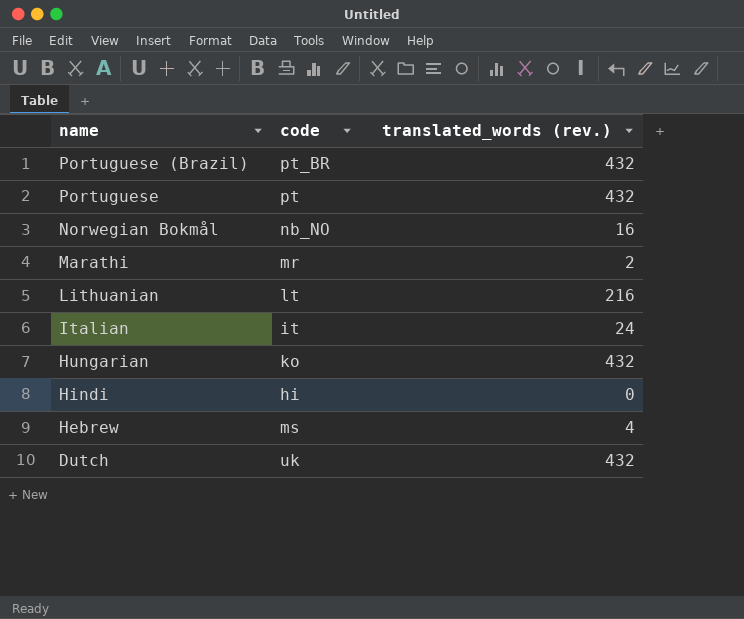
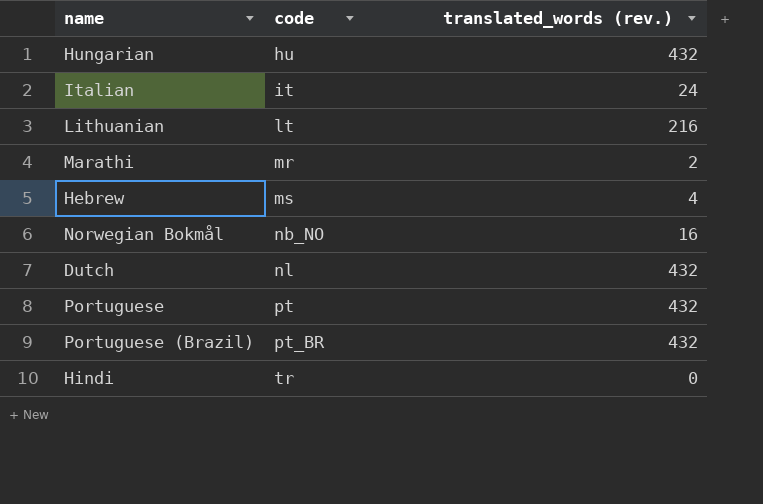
row order: name descending -> code ascending
Hungarian | code: ko -> hu
Dutch | code: uk -> nl
Hindi | code: hi -> tr

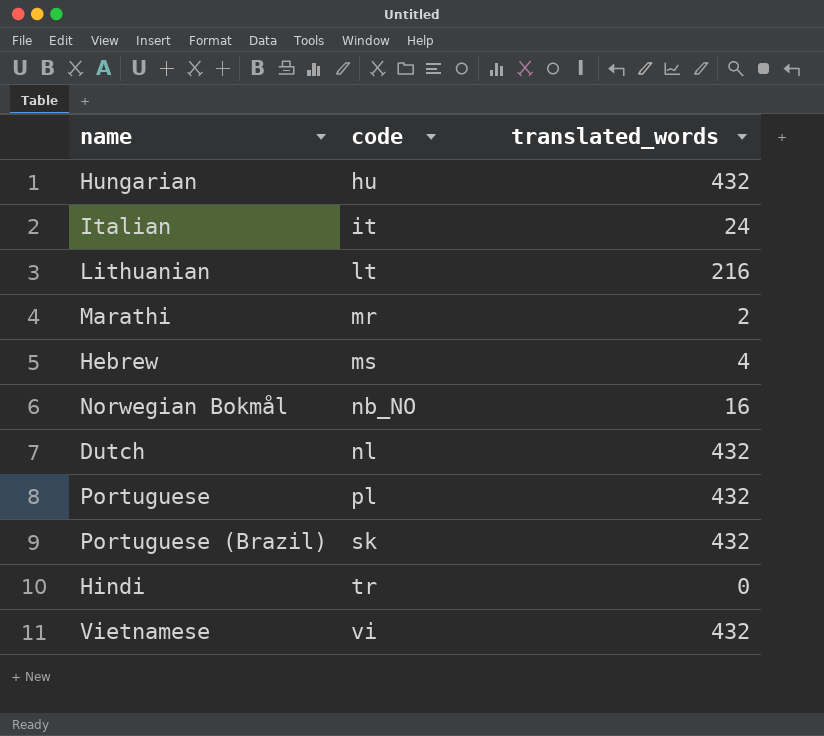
column name: translated_words (rev.) -> translated_words
Portuguese | code: pt -> pl
Portuguese (Brazil) | code: pt_BR -> sk
row Vietnamese: none -> vi | 432

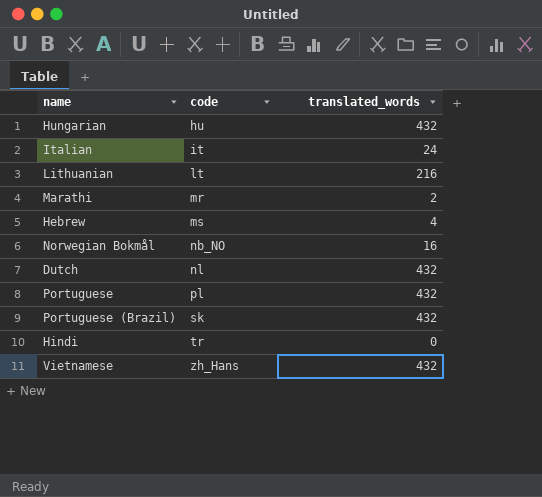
Vietnamese | code: vi -> zh_Hans

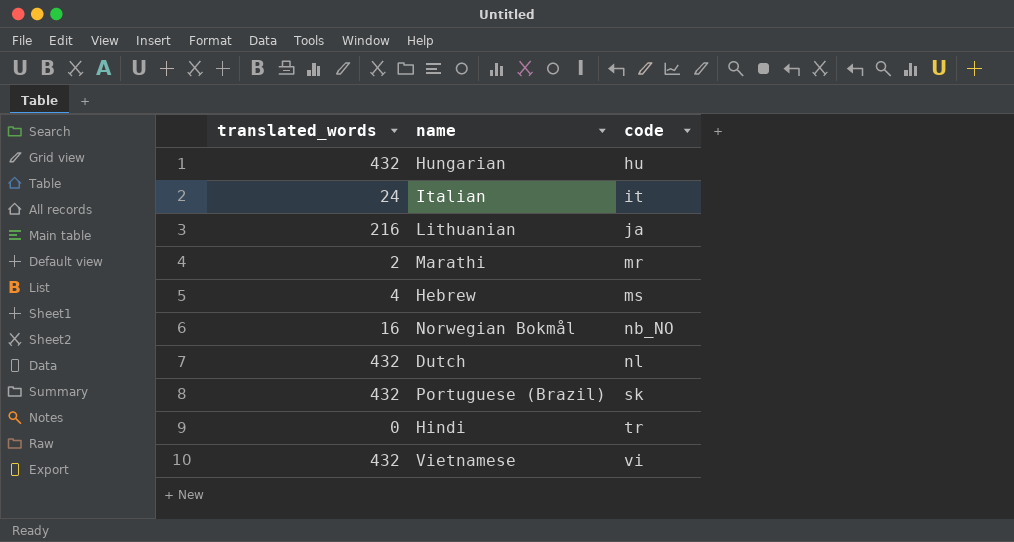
column translated_words | position: 3 -> 1
row Portuguese: pl | 432 -> none
Lithuanian | code: lt -> ja
Vietnamese | code: zh_Hans -> vi

